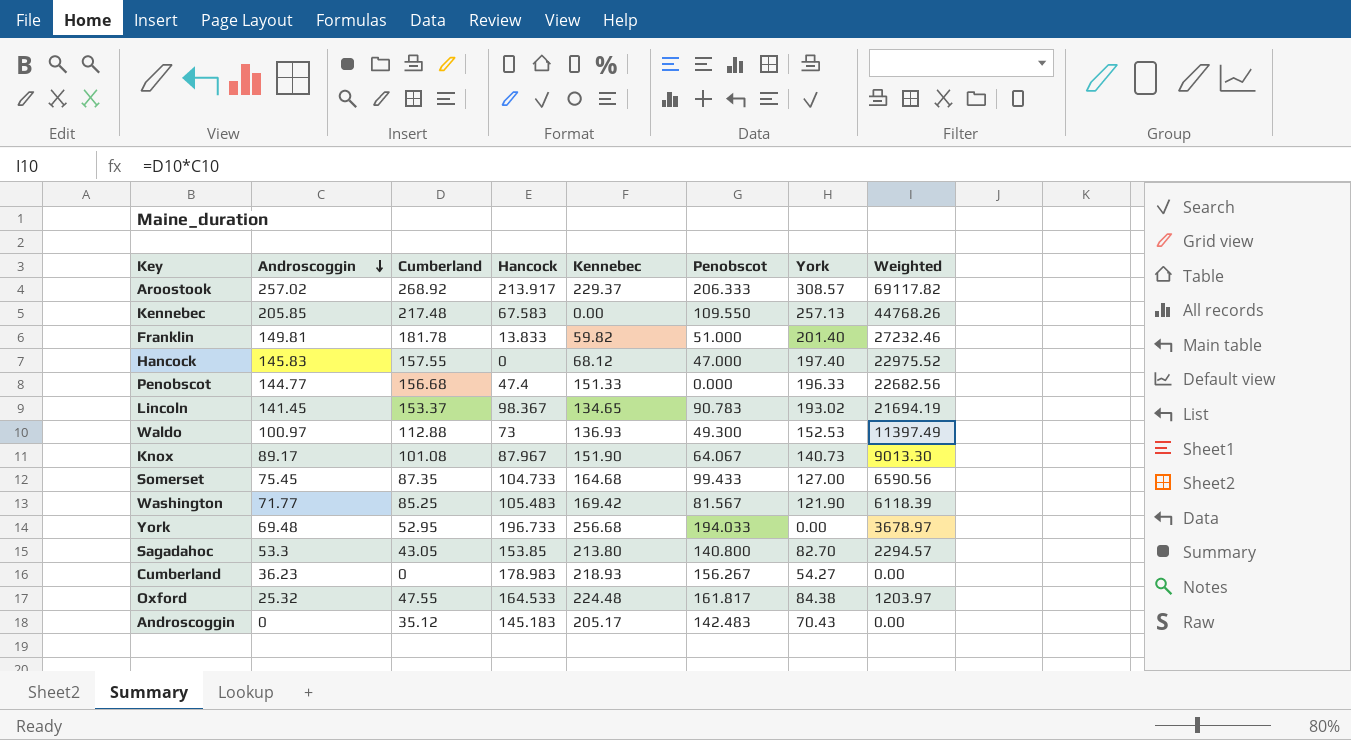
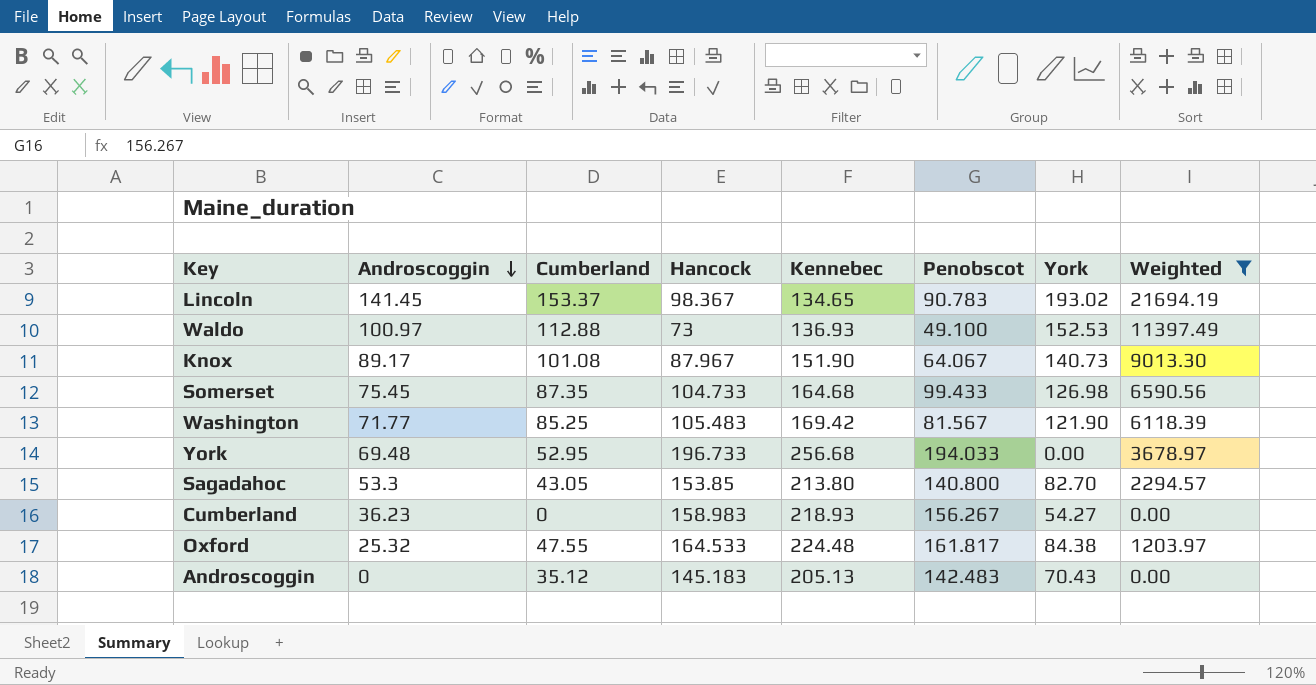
filter: none -> Weighted <= 21694.19
Waldo | Penobscot: 49.300 -> 49.100
Somerset | York: 127.00 -> 126.98
Cumberland | Hancock: 178.983 -> 158.983
Androscoggin | Kennebec: 205.17 -> 205.13

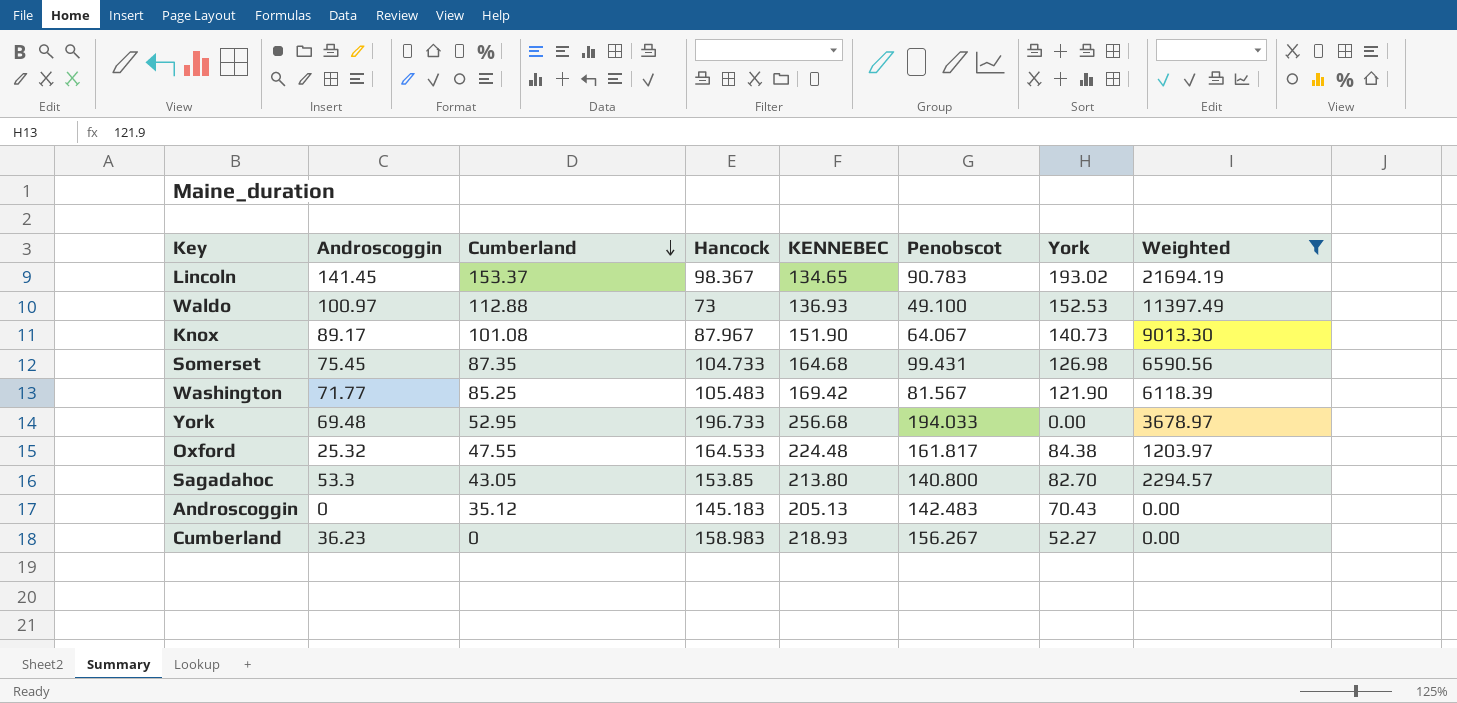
row order: Androscoggin descending -> Cumberland descending
column name: Kennebec -> KENNEBEC
Somerset | Penobscot: 99.433 -> 99.431
Cumberland | York: 54.27 -> 52.27

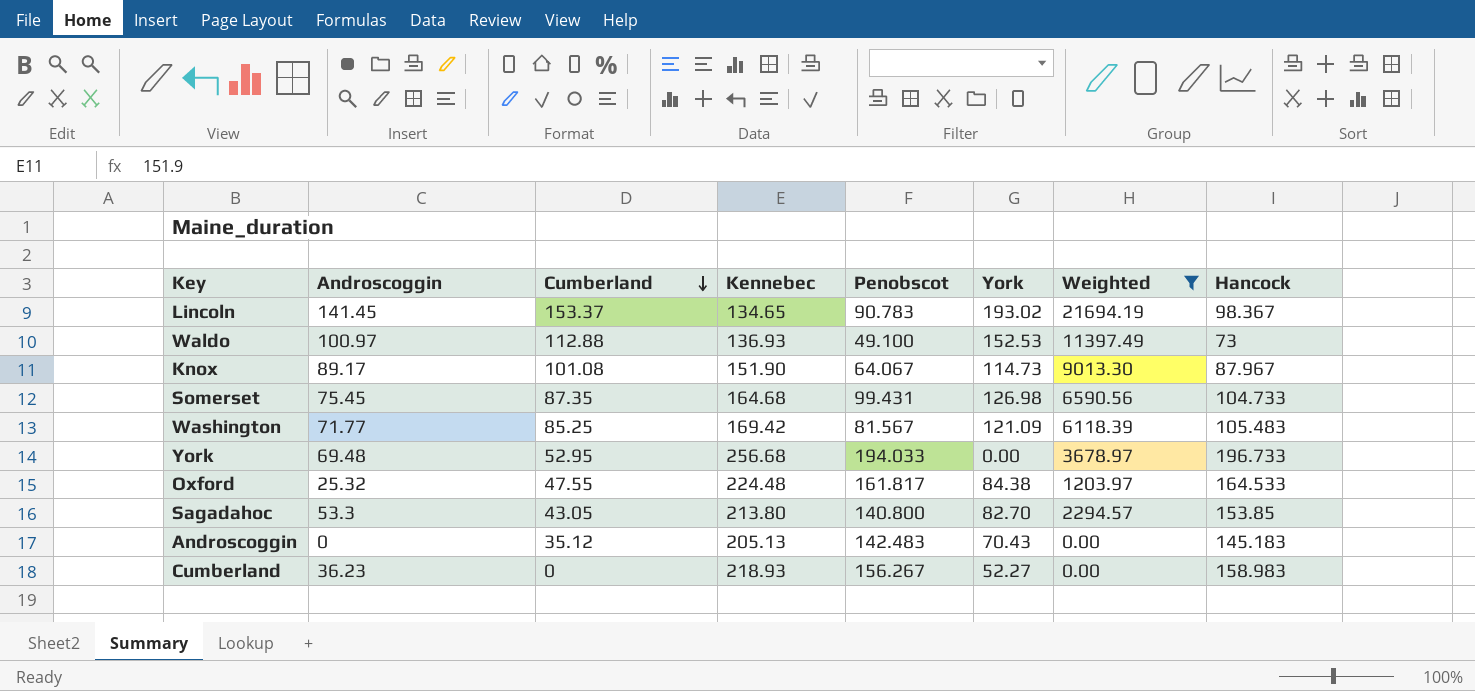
column name: KENNEBEC -> Kennebec
column Hancock | position: 4 -> 8
Knox | York: 140.73 -> 114.73
Washington | York: 121.90 -> 121.09

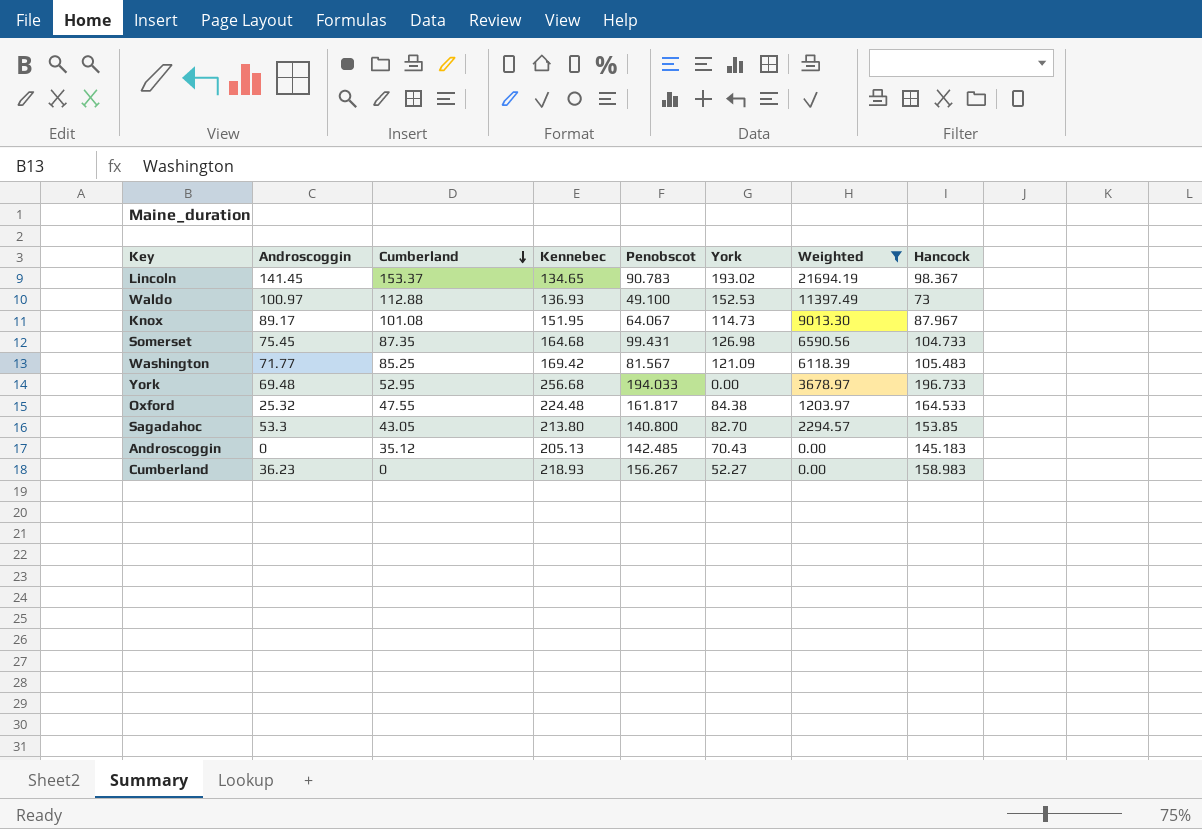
Knox | Kennebec: 151.90 -> 151.95
Androscoggin | Penobscot: 142.483 -> 142.485

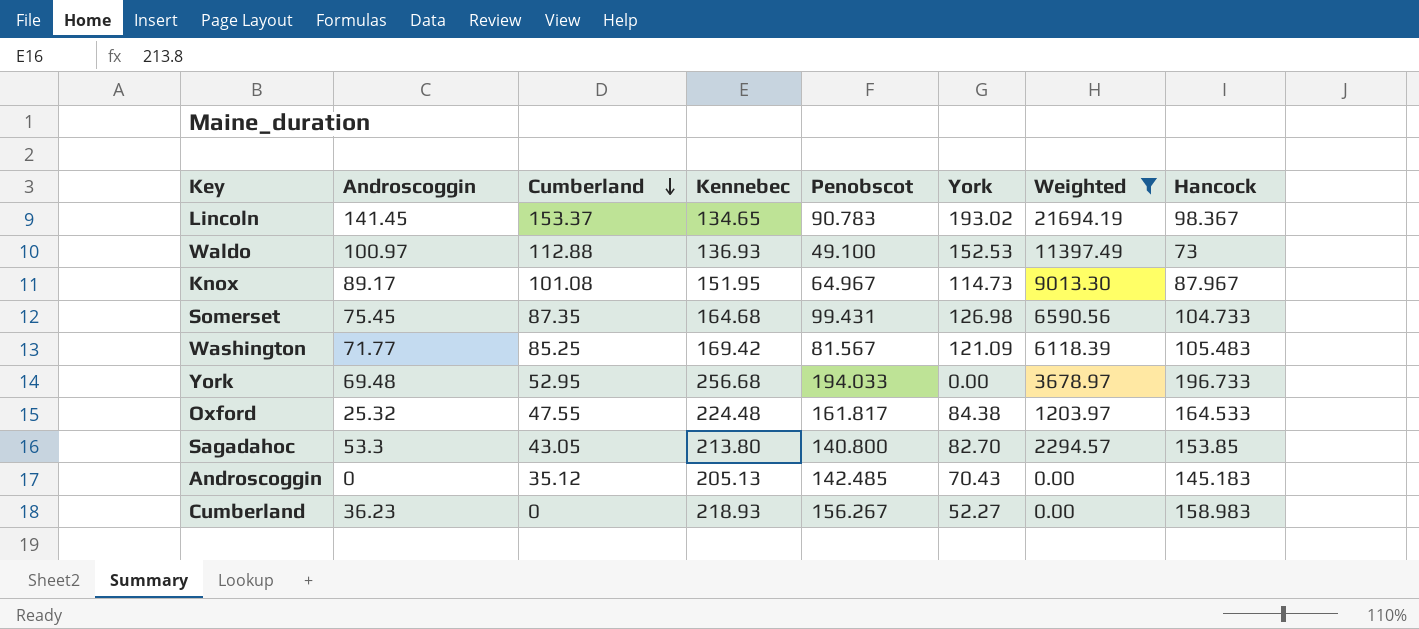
Knox | Penobscot: 64.067 -> 64.967

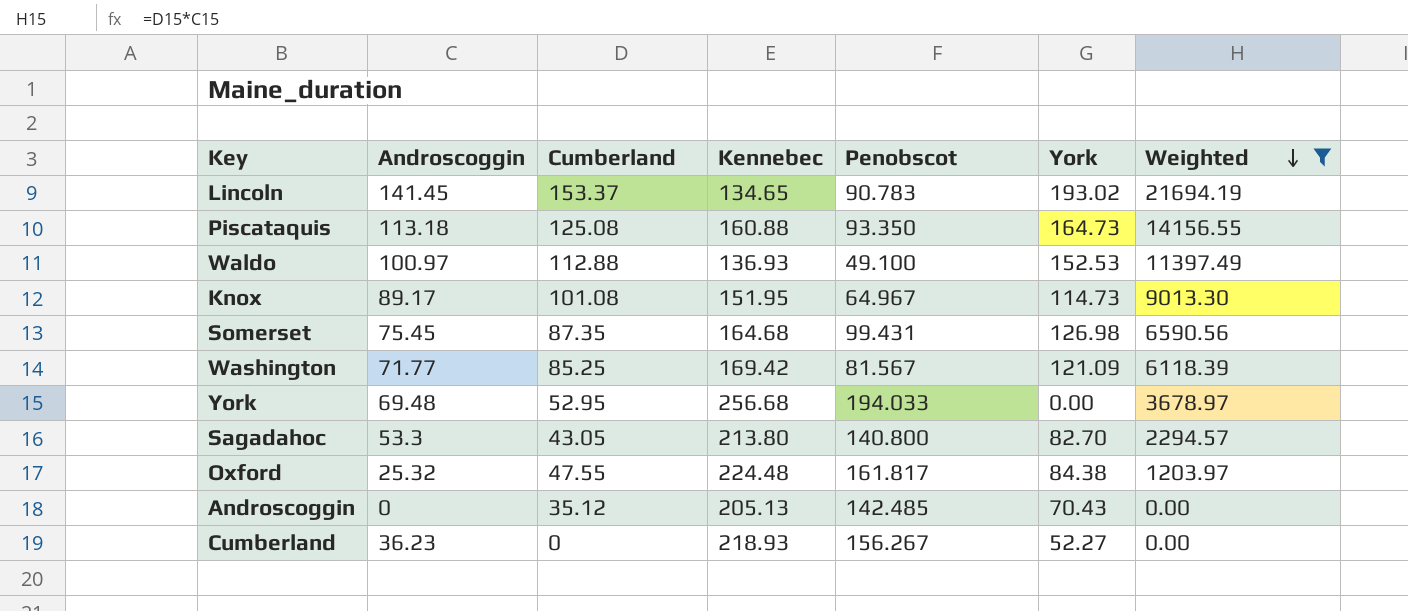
row order: Cumberland descending -> Weighted descending
column Hancock | position: 8 -> none
row Piscataquis: none -> 113.18 | 125.08 | 160.88 | 93.350 | 164.73 | 14156.55

